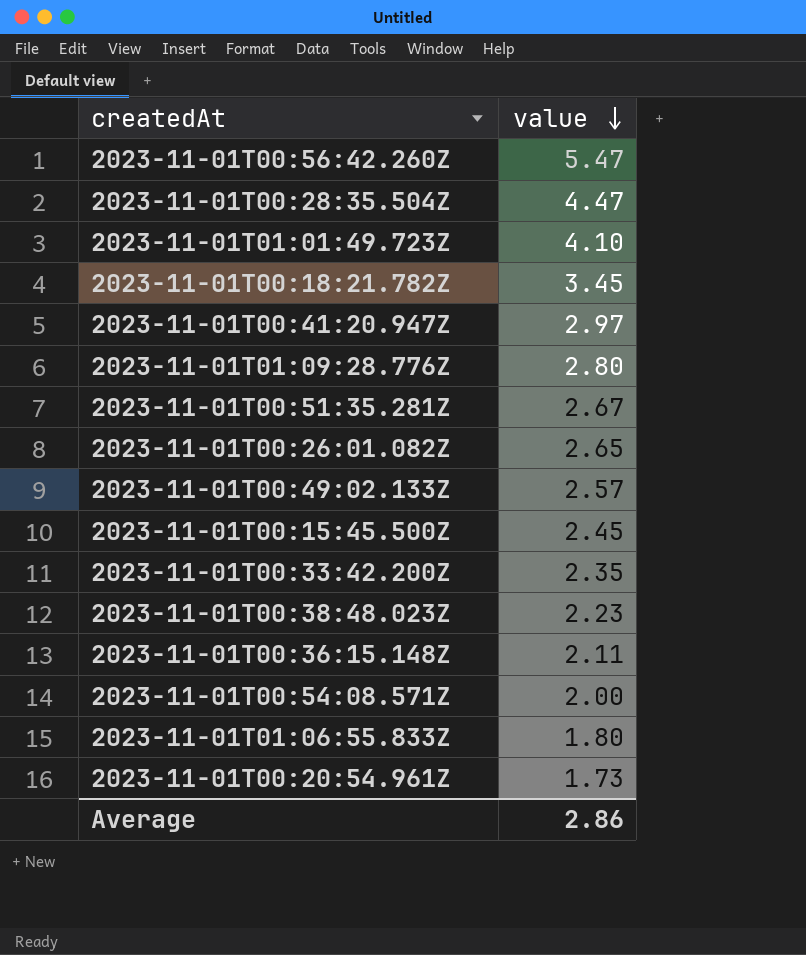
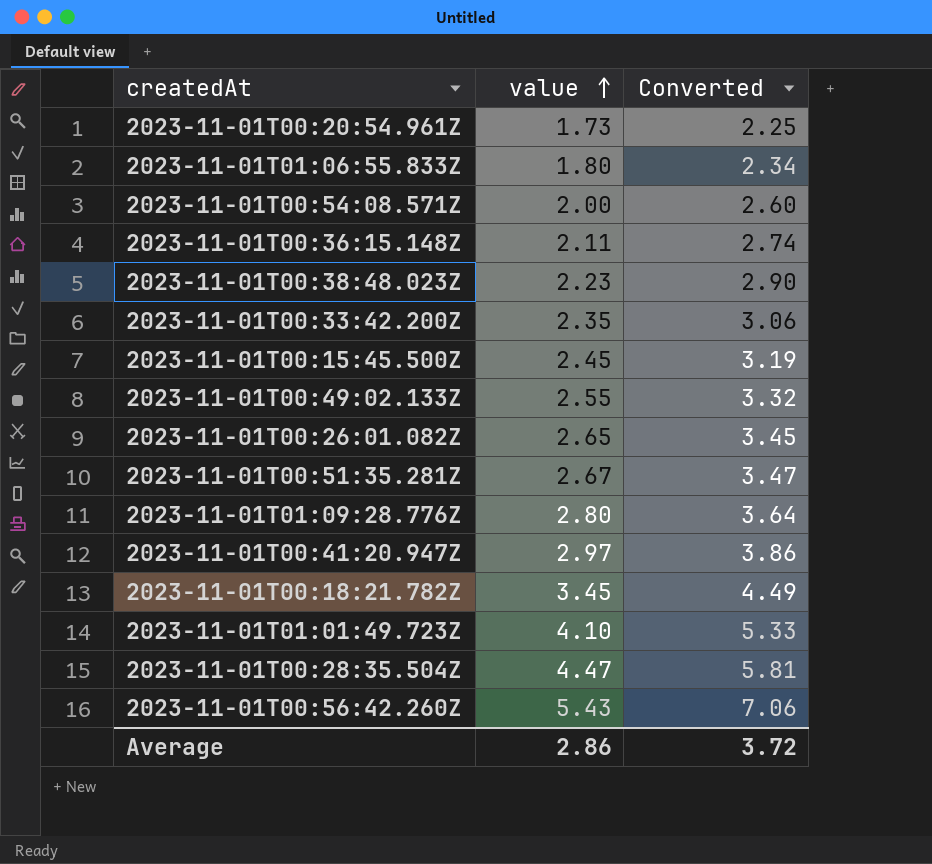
row order: value descending -> value ascending
column Converted | formula: none -> [value] * 1.3
2023-11-01T00:49:02.133Z | value: 2.57 -> 2.55
2023-11-01T00:56:42.260Z | value: 5.47 -> 5.43

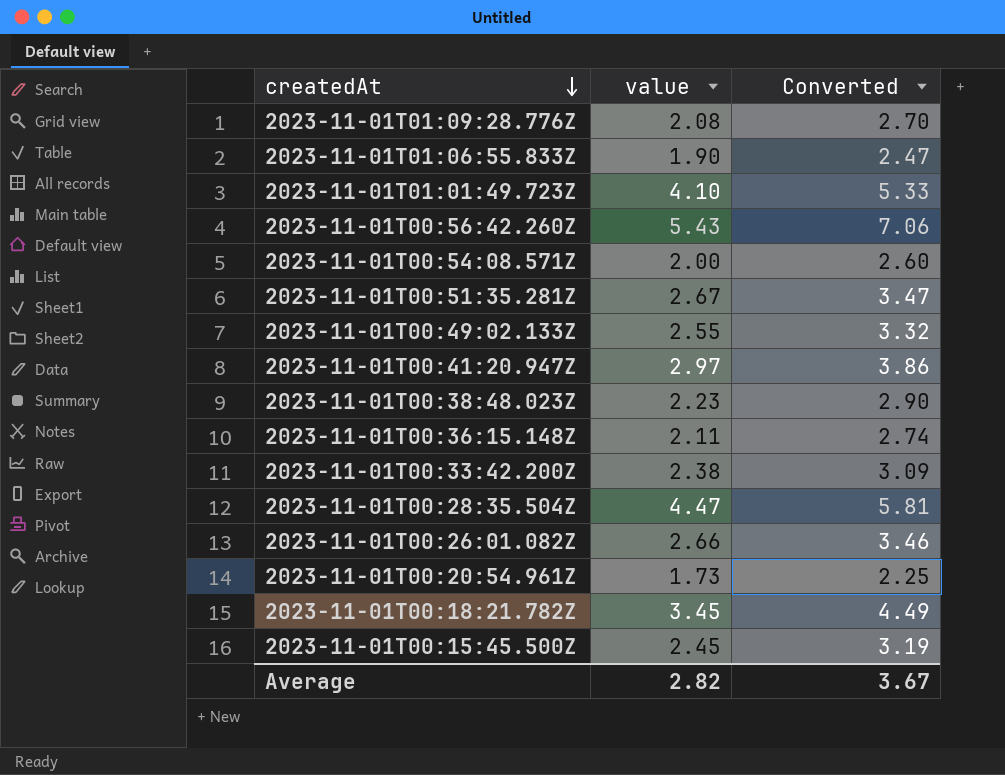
row order: value ascending -> createdAt descending
2023-11-01T01:09:28.776Z | value: 2.80 -> 2.08
2023-11-01T01:09:28.776Z | Converted: 3.64 -> 2.70
2023-11-01T01:06:55.833Z | value: 1.80 -> 1.90
2023-11-01T01:06:55.833Z | Converted: 2.34 -> 2.47
2023-11-01T00:33:42.200Z | value: 2.35 -> 2.38
2023-11-01T00:33:42.200Z | Converted: 3.06 -> 3.09
2023-11-01T00:26:01.082Z | value: 2.65 -> 2.66
2023-11-01T00:26:01.082Z | Converted: 3.45 -> 3.46
Average | value: 2.86 -> 2.82
Average | Converted: 3.72 -> 3.67

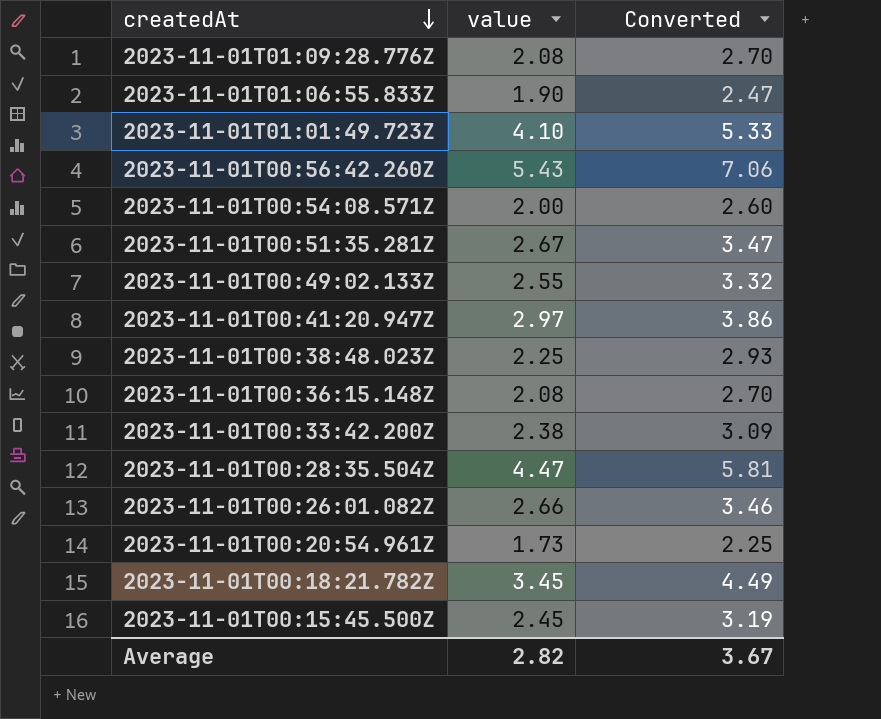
2023-11-01T00:38:48.023Z | value: 2.23 -> 2.25
2023-11-01T00:38:48.023Z | Converted: 2.90 -> 2.93
2023-11-01T00:36:15.148Z | value: 2.11 -> 2.08
2023-11-01T00:36:15.148Z | Converted: 2.74 -> 2.70

